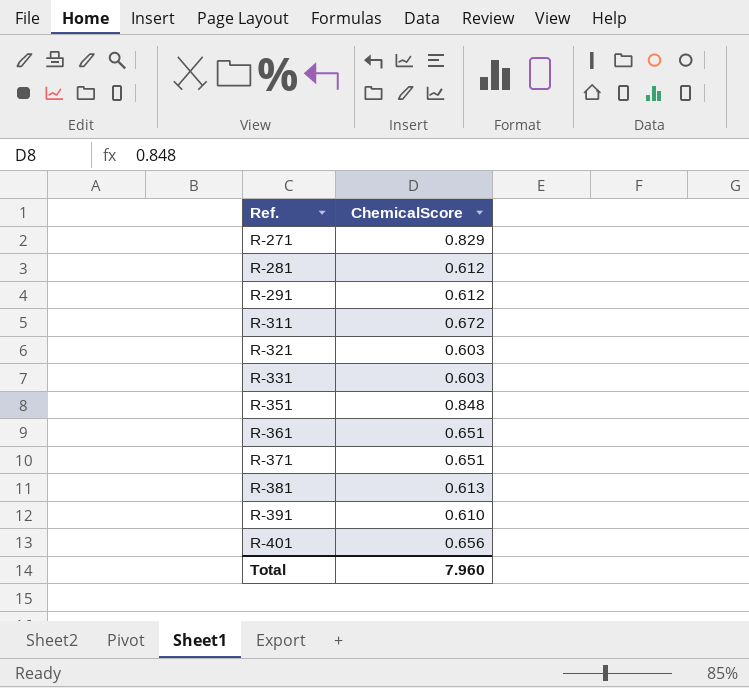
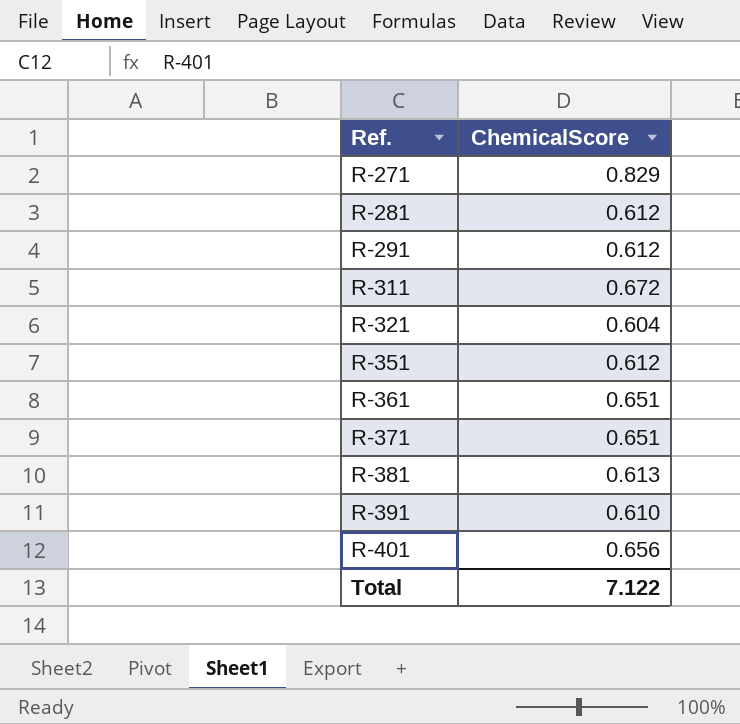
row R-331: 0.603 -> none
R-321 | ChemicalScore: 0.603 -> 0.604
R-351 | ChemicalScore: 0.848 -> 0.612
Total | ChemicalScore: 7.960 -> 7.122

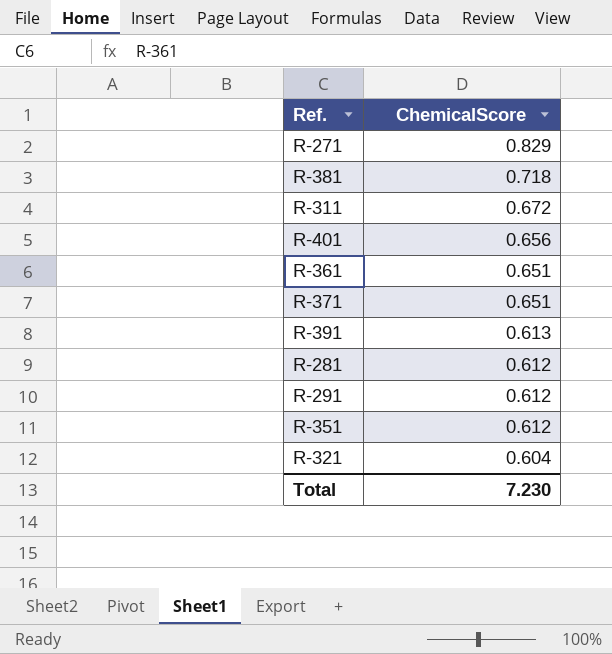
row order: Ref. ascending -> ChemicalScore descending
R-381 | ChemicalScore: 0.613 -> 0.718
R-391 | ChemicalScore: 0.610 -> 0.613
Total | ChemicalScore: 7.122 -> 7.230

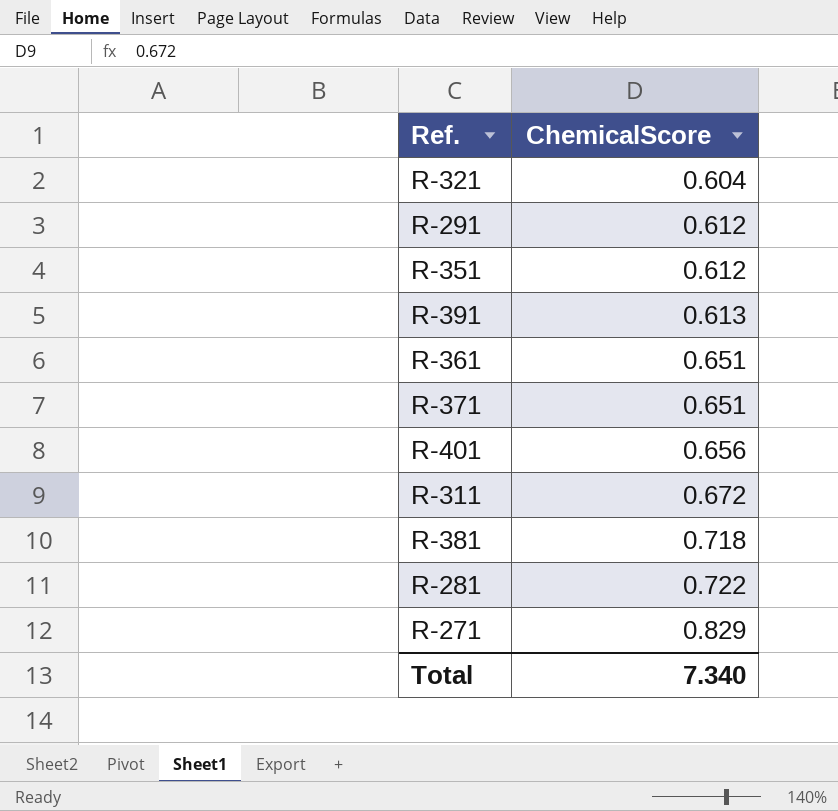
row order: ChemicalScore descending -> ChemicalScore ascending
R-281 | ChemicalScore: 0.612 -> 0.722
Total | ChemicalScore: 7.230 -> 7.340

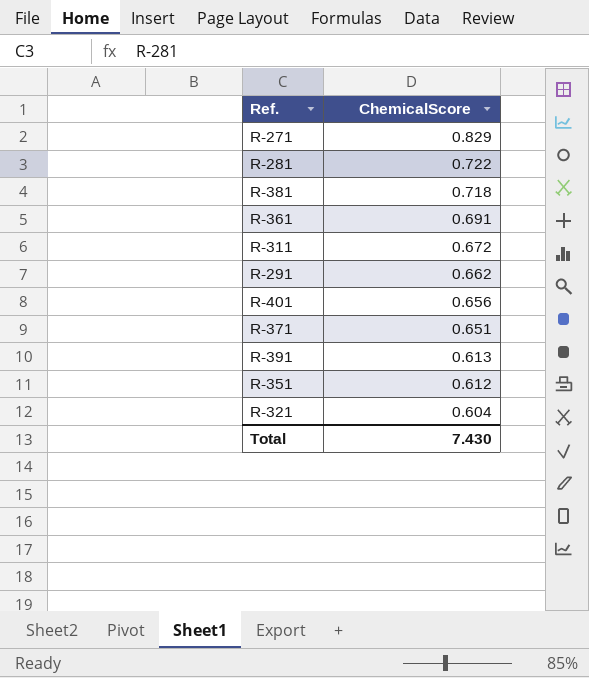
row order: ChemicalScore ascending -> ChemicalScore descending
R-361 | ChemicalScore: 0.651 -> 0.691
R-291 | ChemicalScore: 0.612 -> 0.662
Total | ChemicalScore: 7.340 -> 7.430

